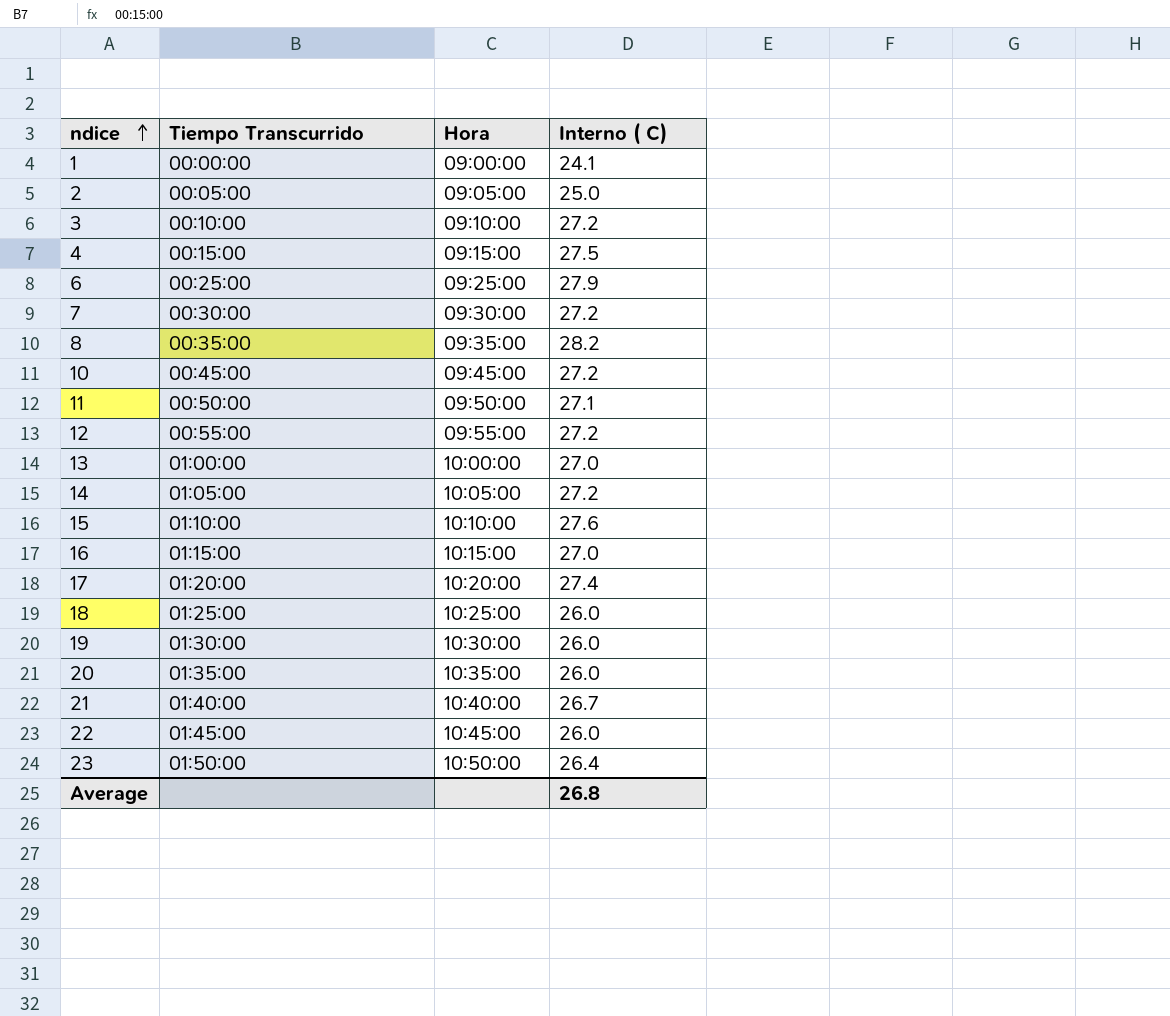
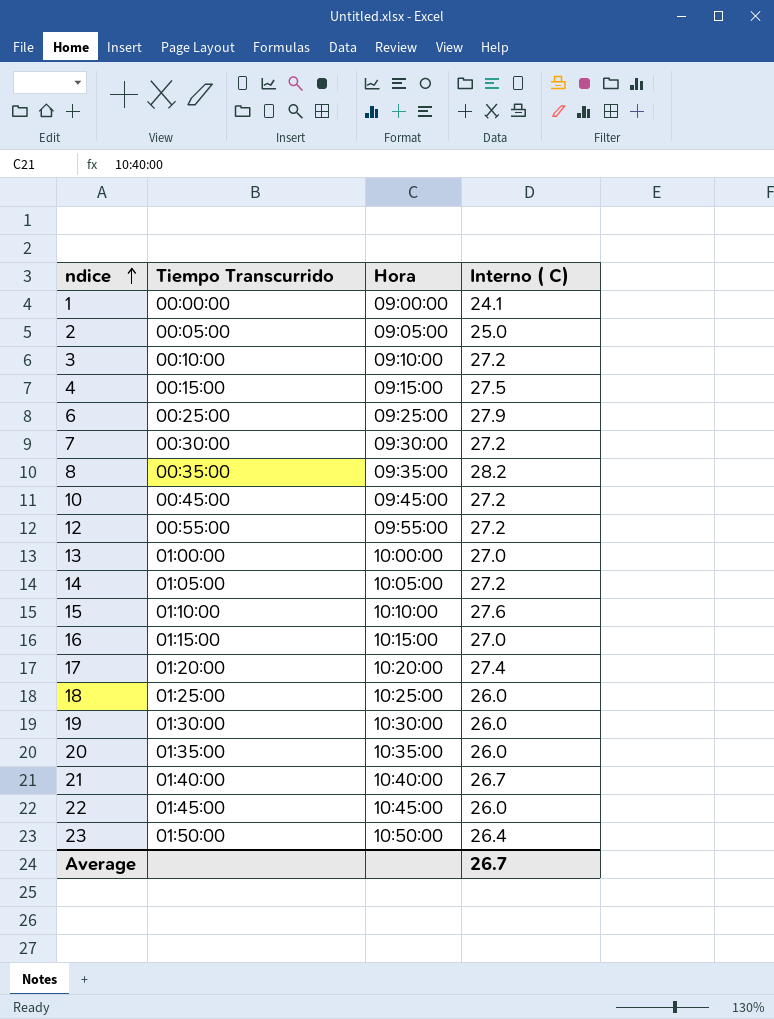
row 11: 00:50:00 | 09:50:00 | 27.1 -> none
Average | Interno ( C): 26.8 -> 26.7

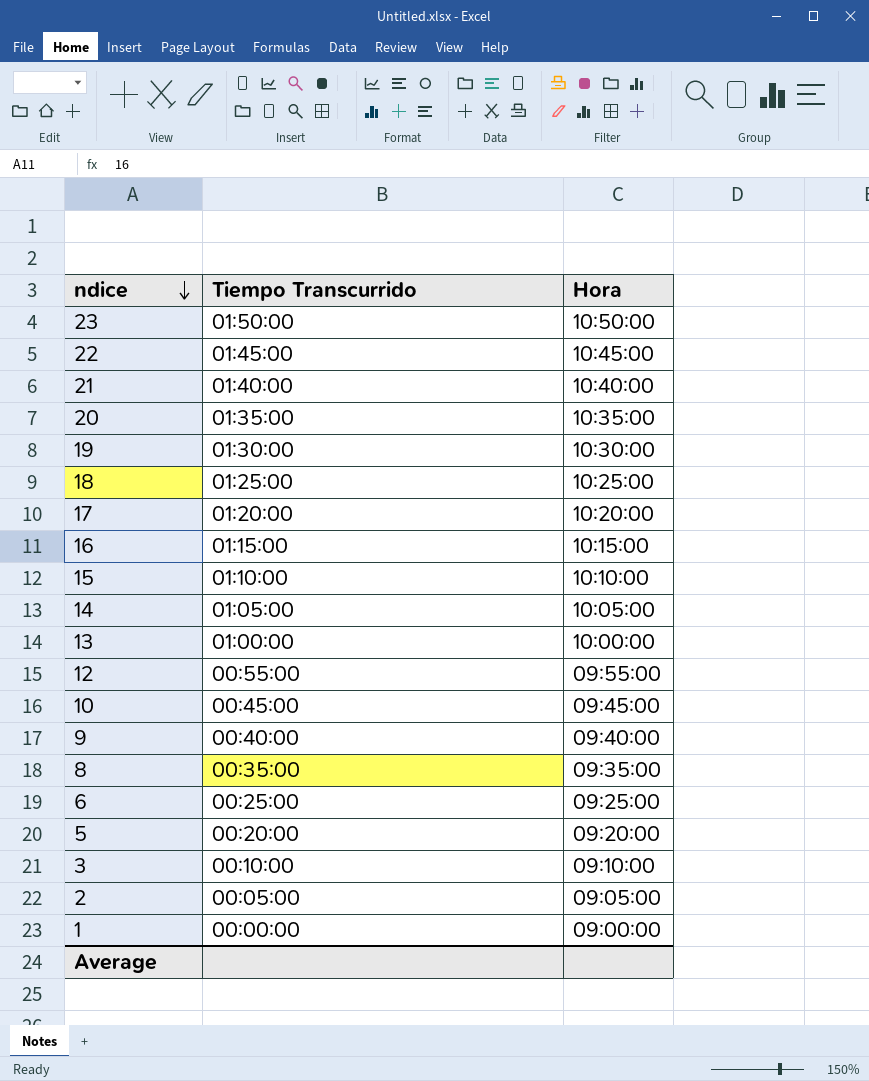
row order: ndice ascending -> ndice descending
column Interno ( C) | position: 4 -> none
row 4: 00:15:00 | 09:15:00 | 27.5 -> none
row 7: 00:30:00 | 09:30:00 | 27.2 -> none
row 9: none -> 00:40:00 | 09:40:00
row 5: none -> 00:20:00 | 09:20:00

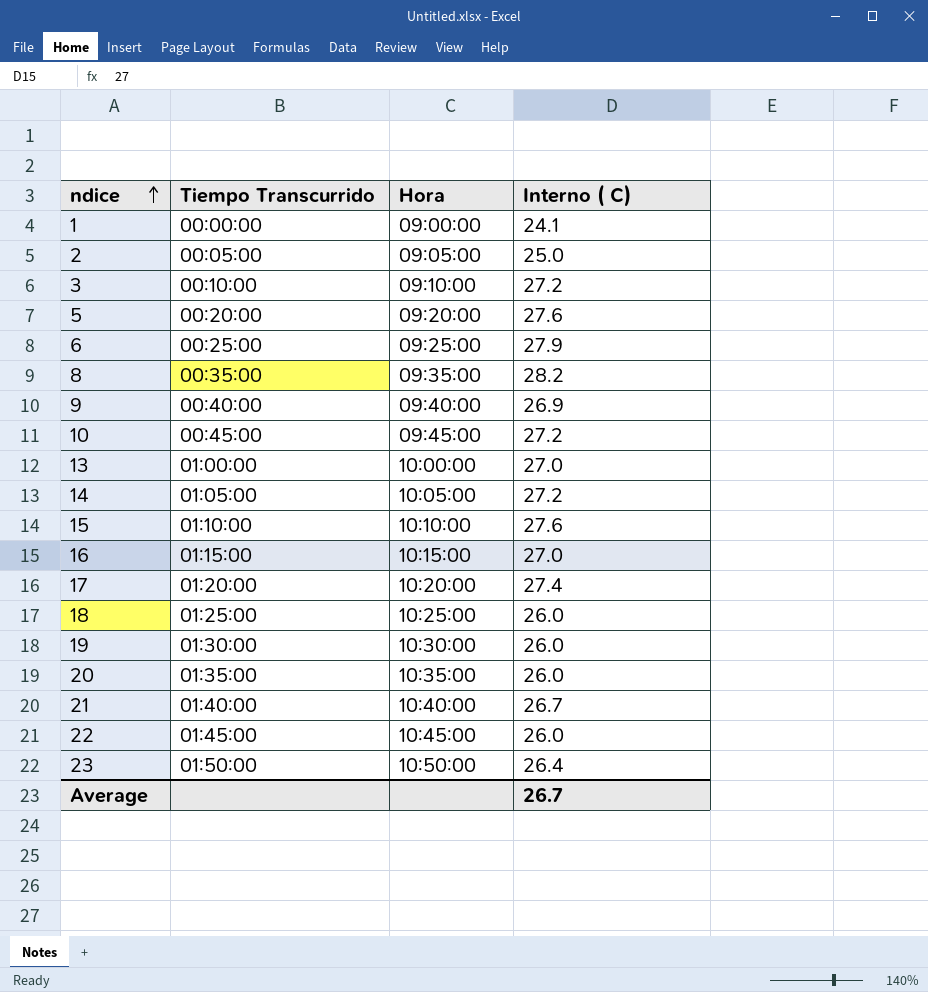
row order: ndice descending -> ndice ascending
column Interno ( C) | position: none -> 4
row 12: 00:55:00 | 09:55:00 -> none

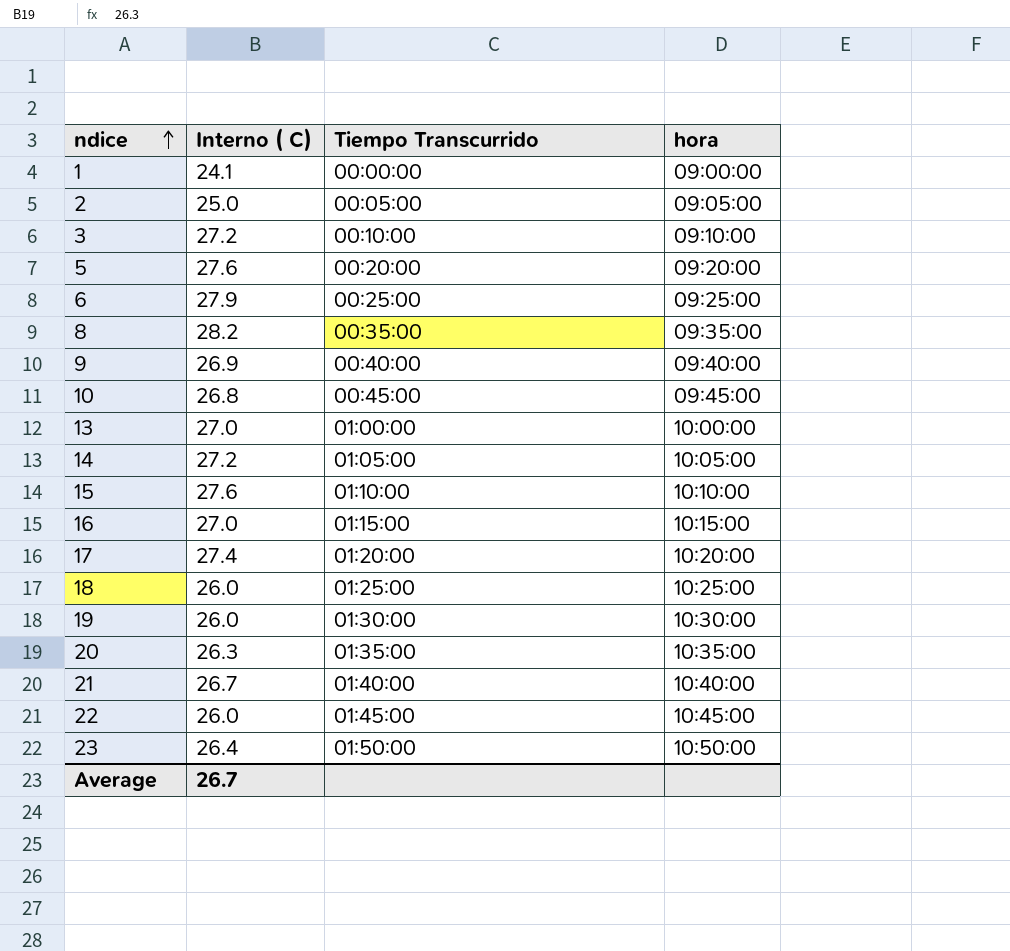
column Interno ( C) | position: 4 -> 2
column name: Hora -> hora
10 | Interno ( C): 27.2 -> 26.8
20 | Interno ( C): 26.0 -> 26.3

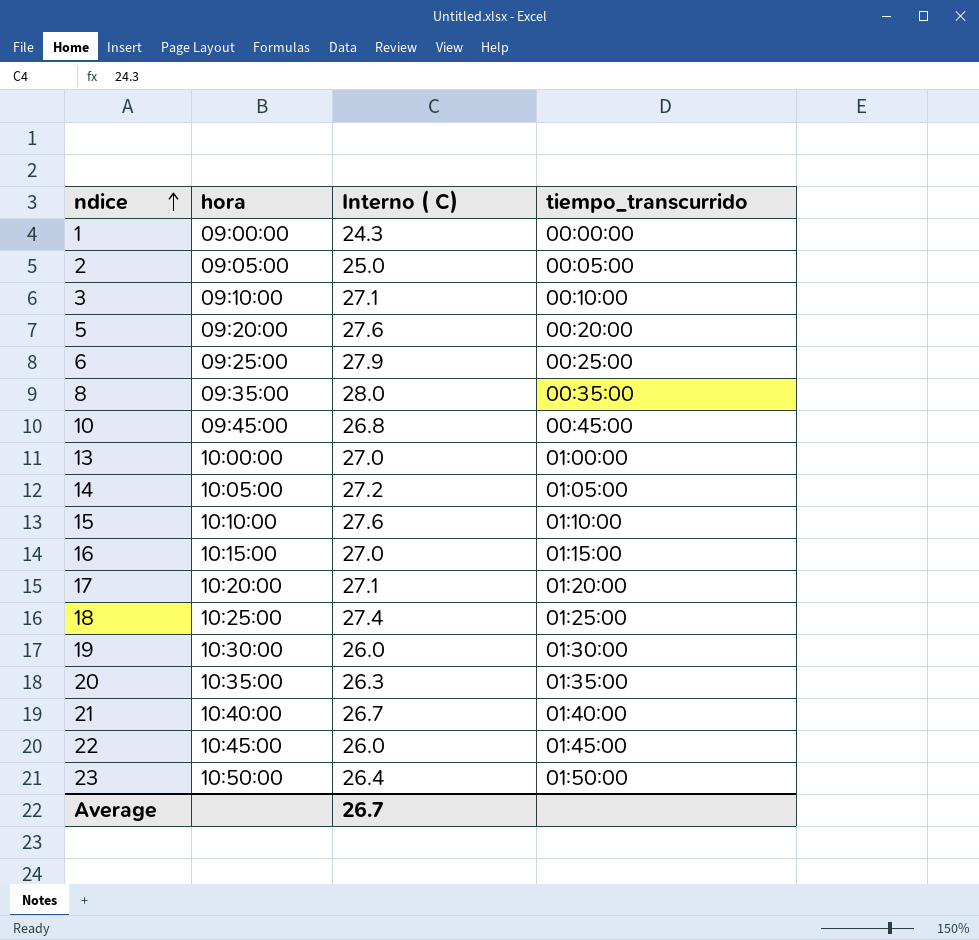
column hora | position: 4 -> 2
column name: Tiempo Transcurrido -> tiempo_transcurrido
row 9: 26.9 | 00:40:00 | 09:40:00 -> none
1 | Interno ( C): 24.1 -> 24.3
3 | Interno ( C): 27.2 -> 27.1
8 | Interno ( C): 28.2 -> 28.0
17 | Interno ( C): 27.4 -> 27.1
18 | Interno ( C): 26.0 -> 27.4

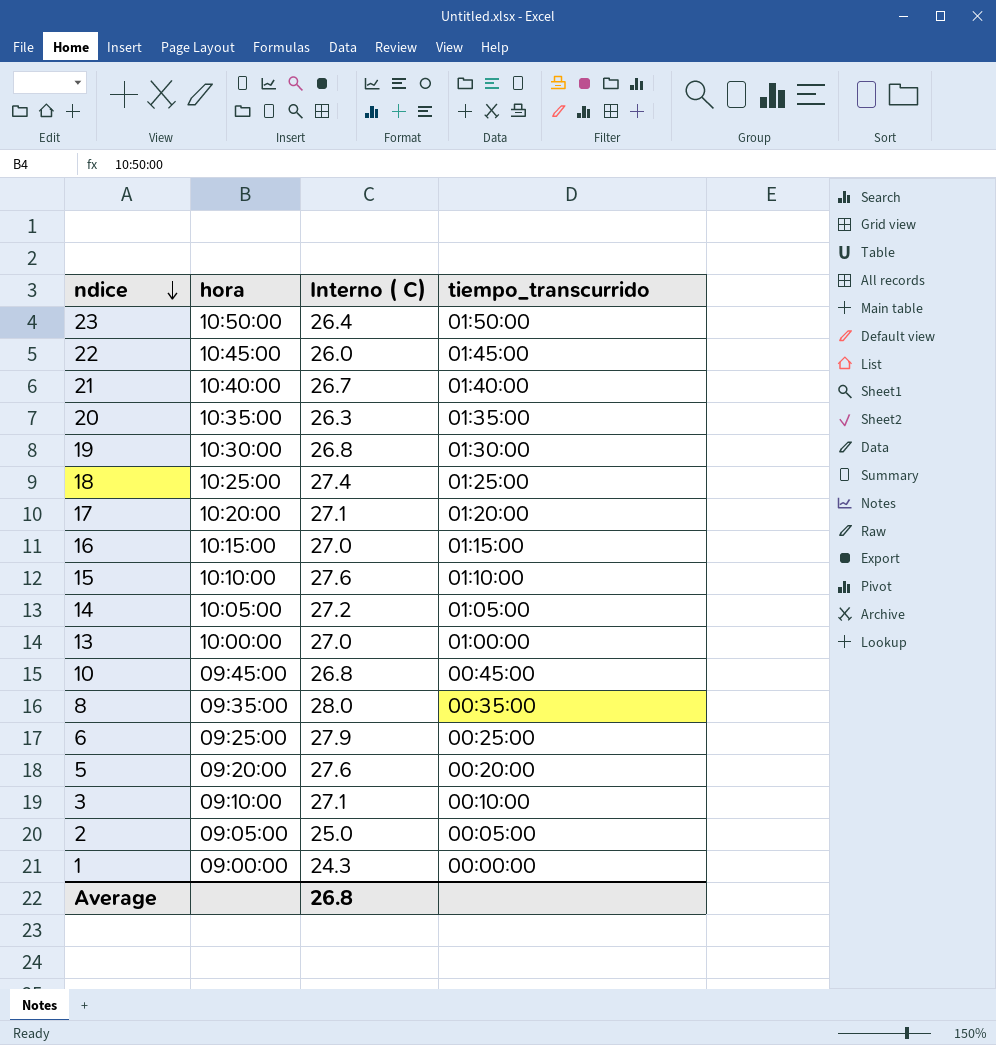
row order: ndice ascending -> ndice descending
19 | Interno ( C): 26.0 -> 26.8
Average | Interno ( C): 26.7 -> 26.8

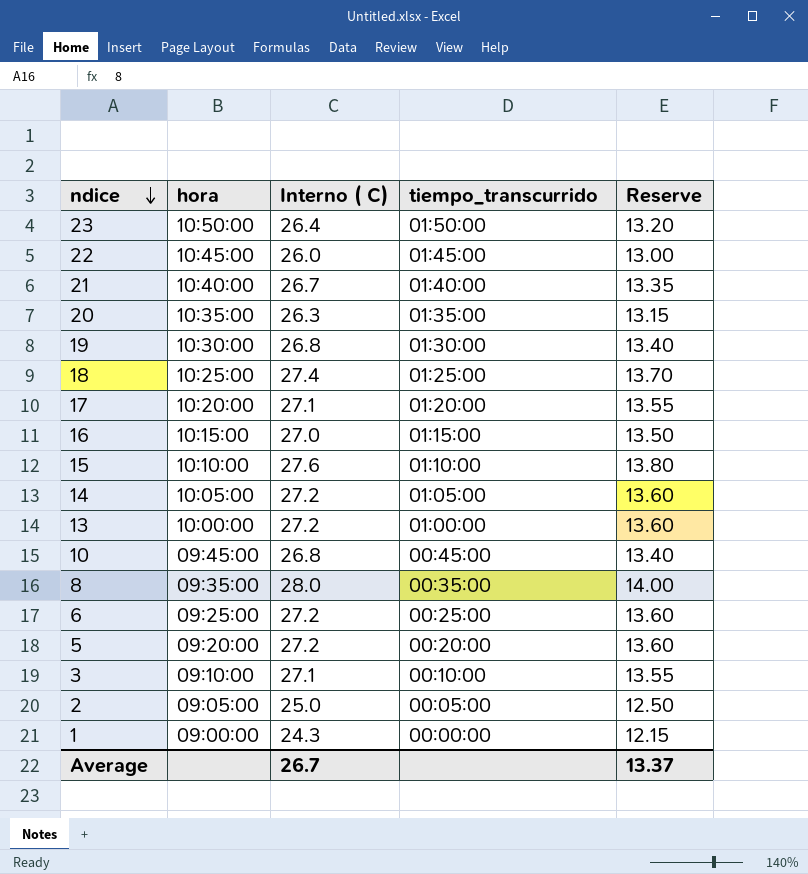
column Reserve | formula: none -> [Interno ( C)] * 0.5
13 | Interno ( C): 27.0 -> 27.2
6 | Interno ( C): 27.9 -> 27.2
5 | Interno ( C): 27.6 -> 27.2
Average | Interno ( C): 26.8 -> 26.7

